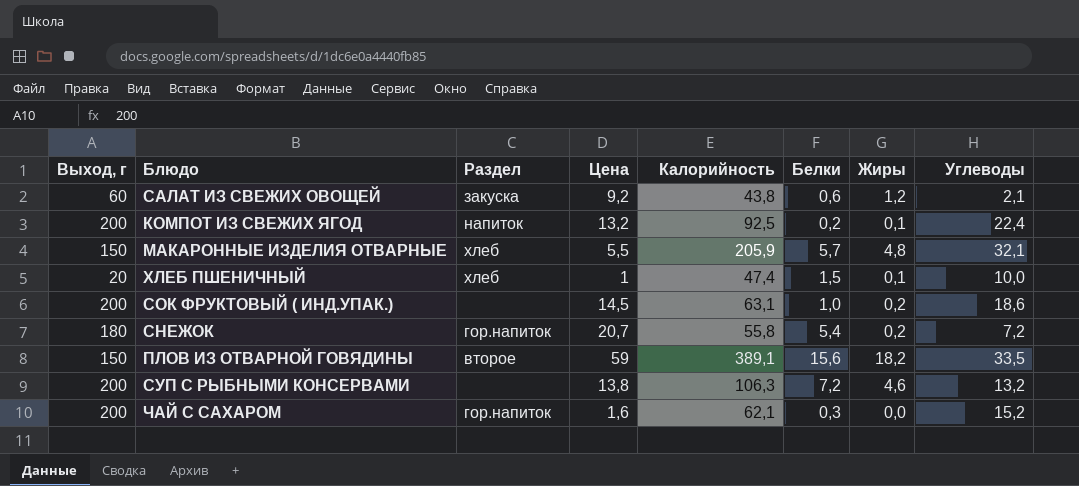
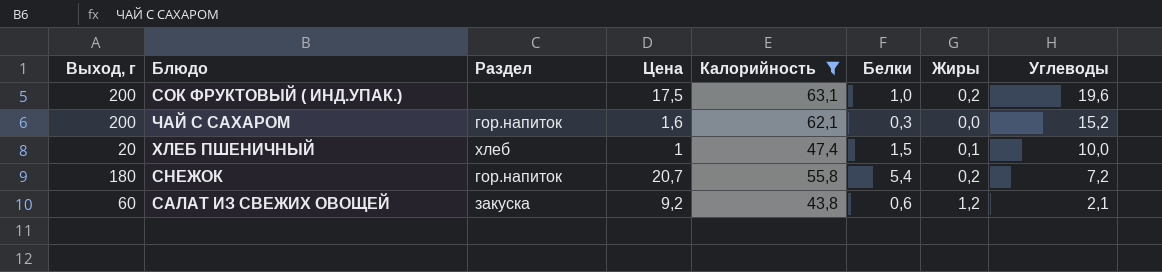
filter: none -> Калорийность <= 63,1
row order: none -> Углеводы descending
СОК ФРУКТОВЫЙ ( ИНД.УПАК.) | Цена: 14,5 -> 17,5
СОК ФРУКТОВЫЙ ( ИНД.УПАК.) | Углеводы: 18,6 -> 19,6

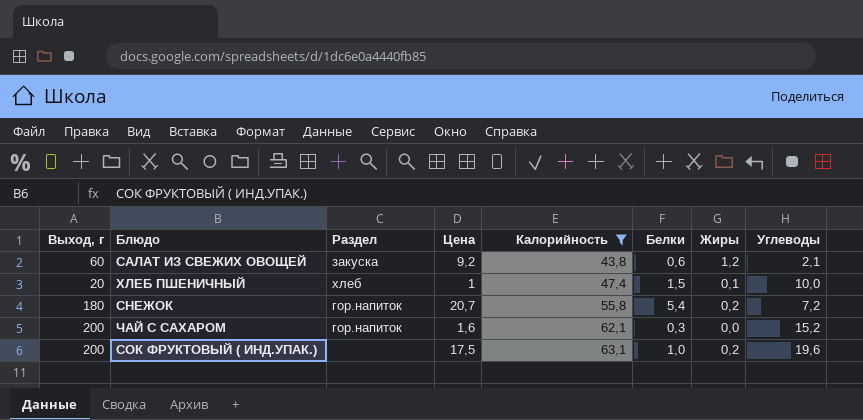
row order: Углеводы descending -> Калорийность ascending

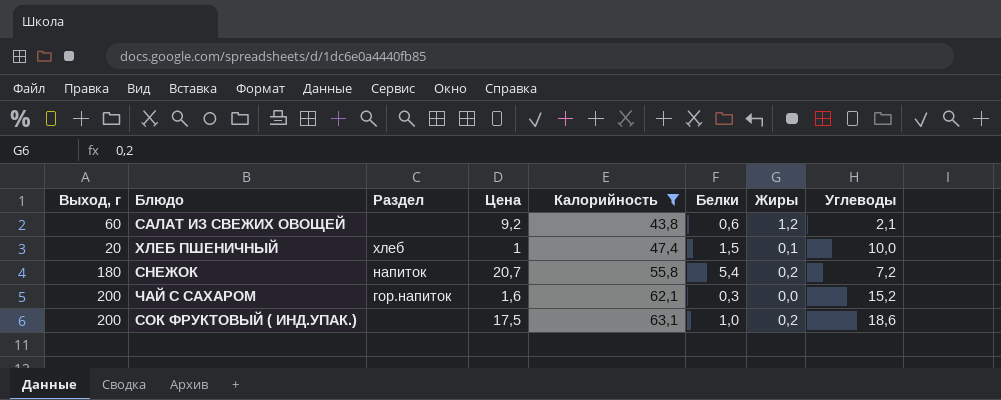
САЛАТ ИЗ СВЕЖИХ ОВОЩЕЙ | Раздел: закуска -> none
СНЕЖОК | Раздел: гор.напиток -> напиток
СОК ФРУКТОВЫЙ ( ИНД.УПАК.) | Углеводы: 19,6 -> 18,6

